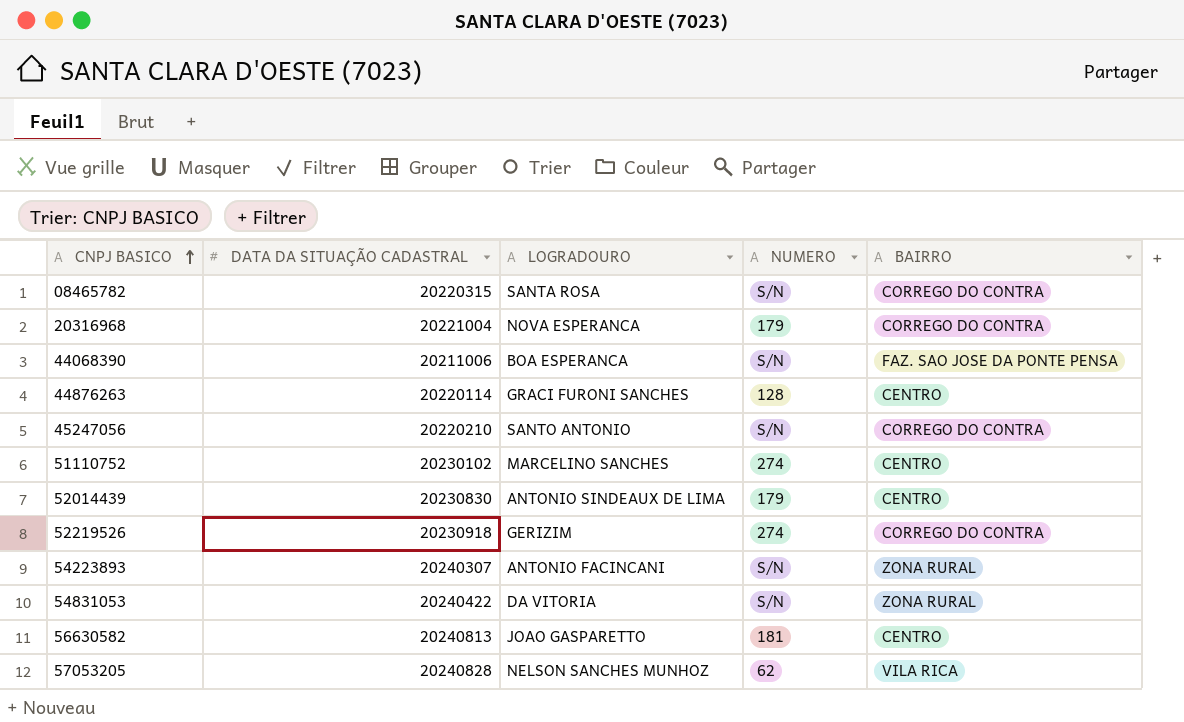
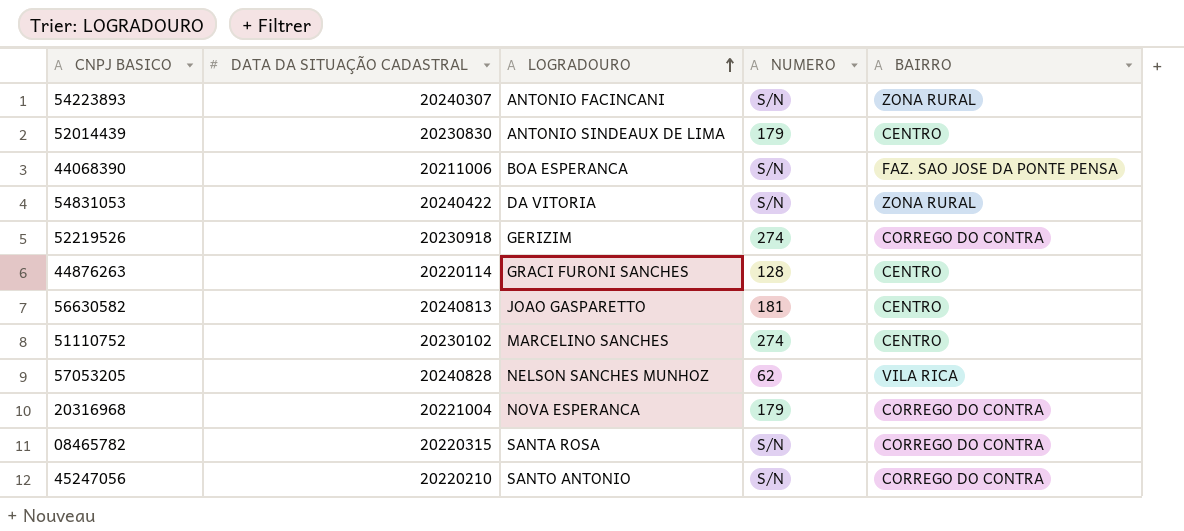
row order: CNPJ BASICO ascending -> LOGRADOURO ascending

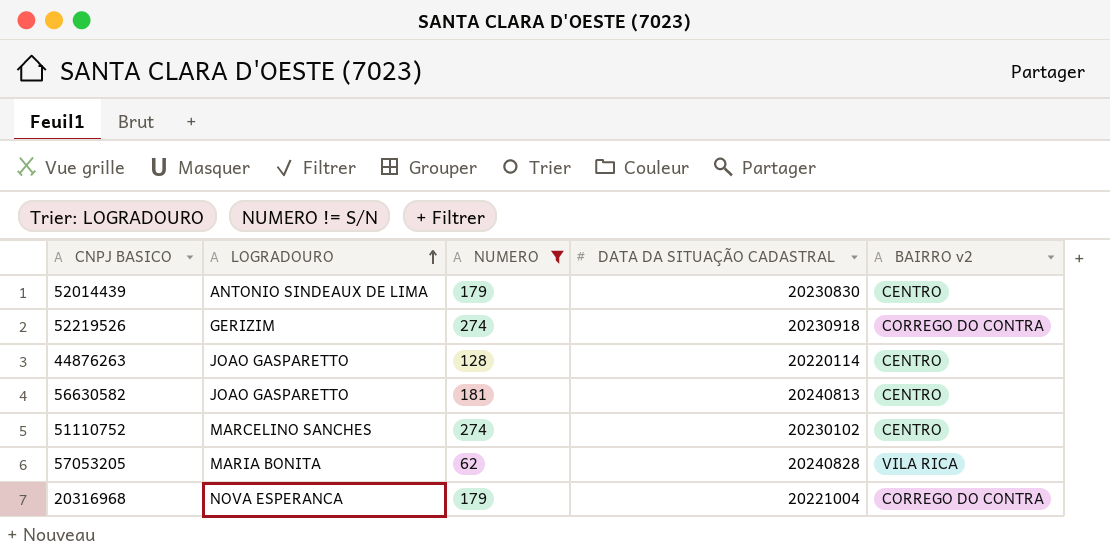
filter: none -> NUMERO != S/N
column DATA DA SITUAÇÃO CADASTRAL | position: 2 -> 4
column name: BAIRRO -> BAIRRO v2
44876263 | LOGRADOURO: GRACI FURONI SANCHES -> JOAO GASPARETTO
57053205 | LOGRADOURO: NELSON SANCHES MUNHOZ -> MARIA BONITA

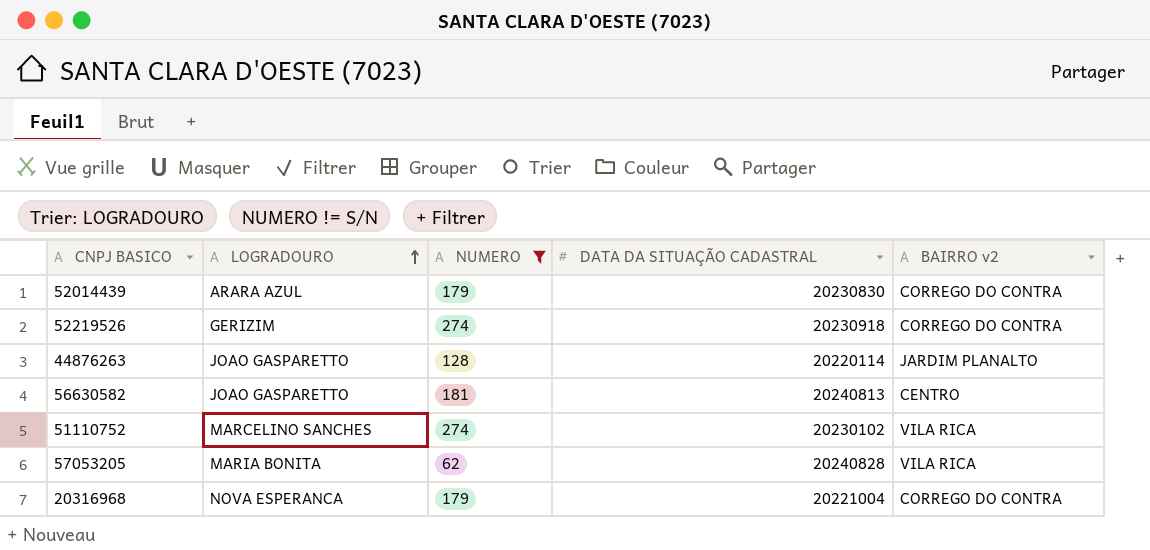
52014439 | LOGRADOURO: ANTONIO SINDEAUX DE LIMA -> ARARA AZUL
52014439 | BAIRRO v2: CENTRO -> CORREGO DO CONTRA
44876263 | BAIRRO v2: CENTRO -> JARDIM PLANALTO
51110752 | BAIRRO v2: CENTRO -> VILA RICA

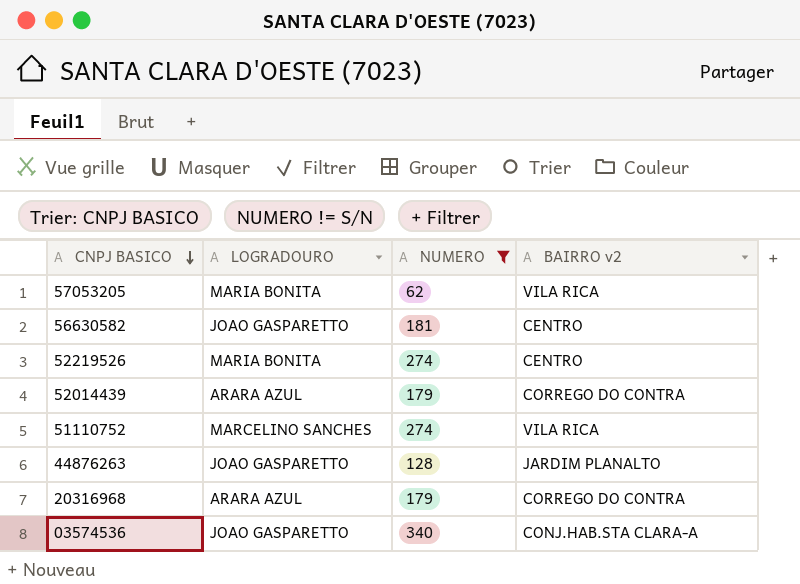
row order: LOGRADOURO ascending -> CNPJ BASICO descending
column DATA DA SITUAÇÃO CADASTRAL | position: 4 -> none
52219526 | LOGRADOURO: GERIZIM -> MARIA BONITA
52219526 | BAIRRO v2: CORREGO DO CONTRA -> CENTRO
20316968 | LOGRADOURO: NOVA ESPERANCA -> ARARA AZUL
row 03574536: none -> JOAO GASPARETTO | 340 | CONJ.HAB.STA CLARA-A

